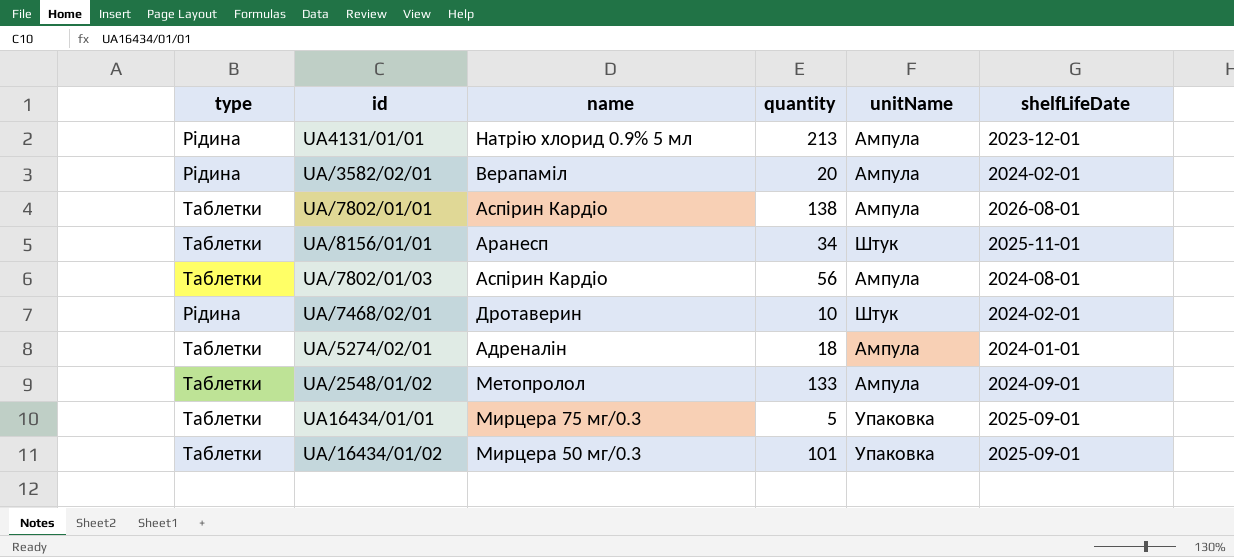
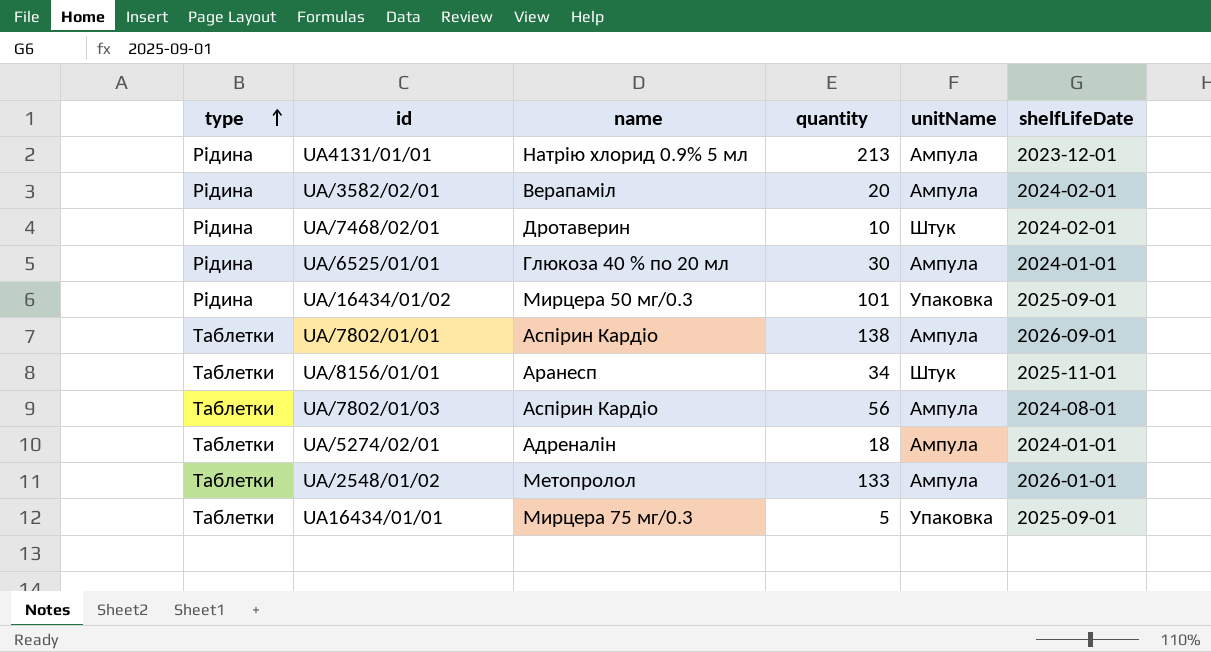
row order: none -> type ascending
row UA/6525/01/01: none -> Рідина | Глюкоза 40 % по 20 мл | 30 | Ампула | 2024-01-01
UA/16434/01/02 | type: Таблетки -> Рідина
UA/7802/01/01 | shelfLifeDate: 2026-08-01 -> 2026-09-01
UA/2548/01/02 | shelfLifeDate: 2024-09-01 -> 2026-01-01

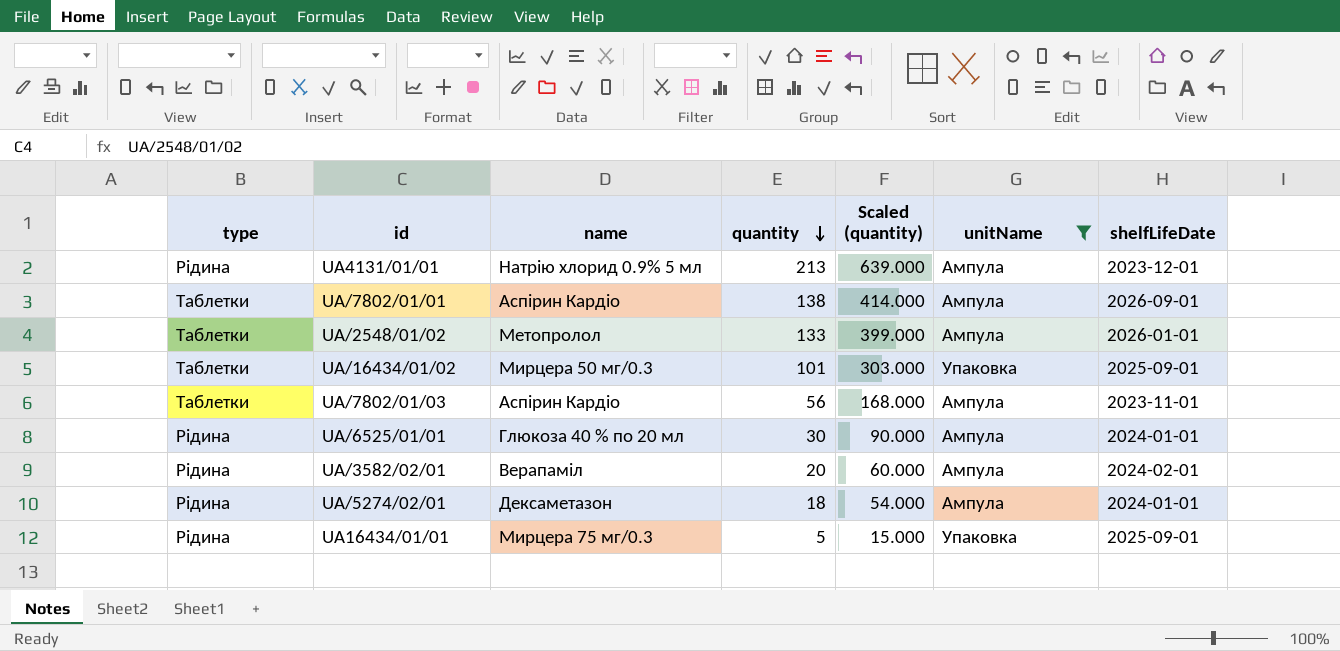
filter: none -> unitName != Штук
row order: type ascending -> quantity descending
column Scaled (quantity) | formula: none -> [quantity] * 3
UA/16434/01/02 | type: Рідина -> Таблетки
UA/7802/01/03 | shelfLifeDate: 2024-08-01 -> 2023-11-01
UA/5274/02/01 | type: Таблетки -> Рідина
UA/5274/02/01 | name: Адреналін -> Дексаметазон
UA16434/01/01 | type: Таблетки -> Рідина

